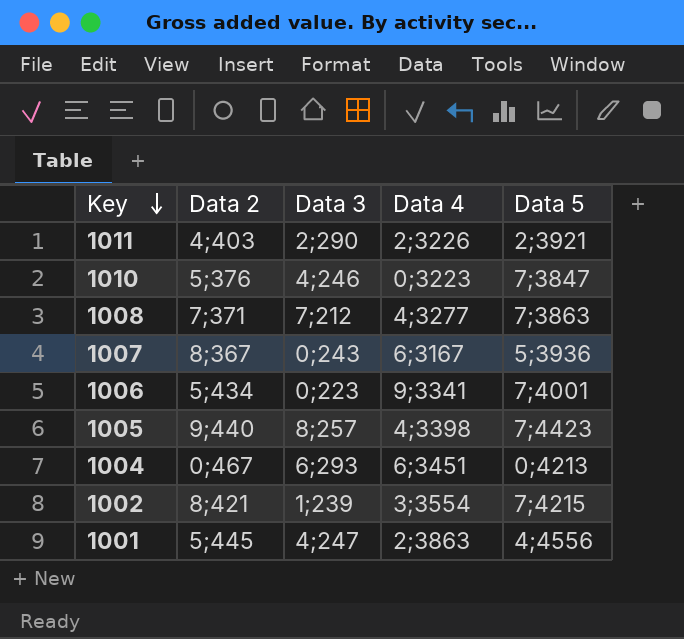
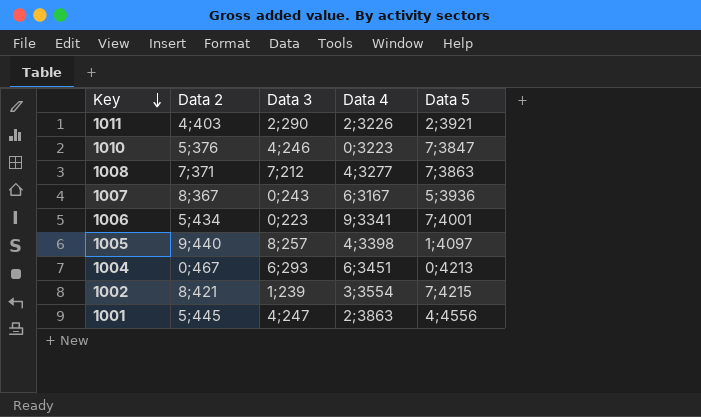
1005 | Data 5: 7;4423 -> 1;4097

